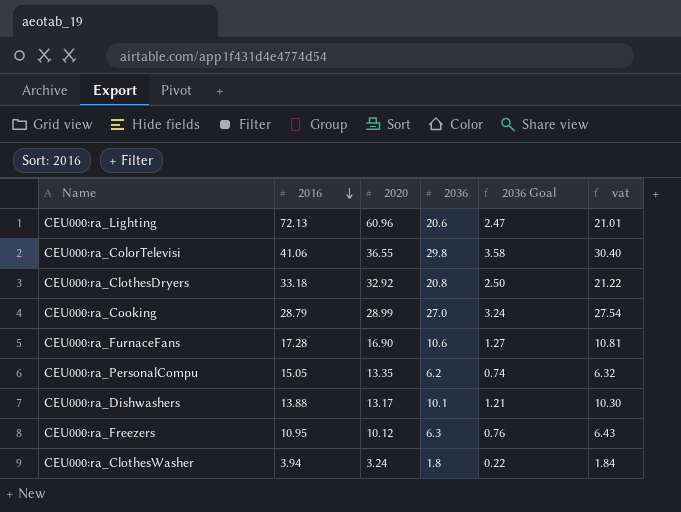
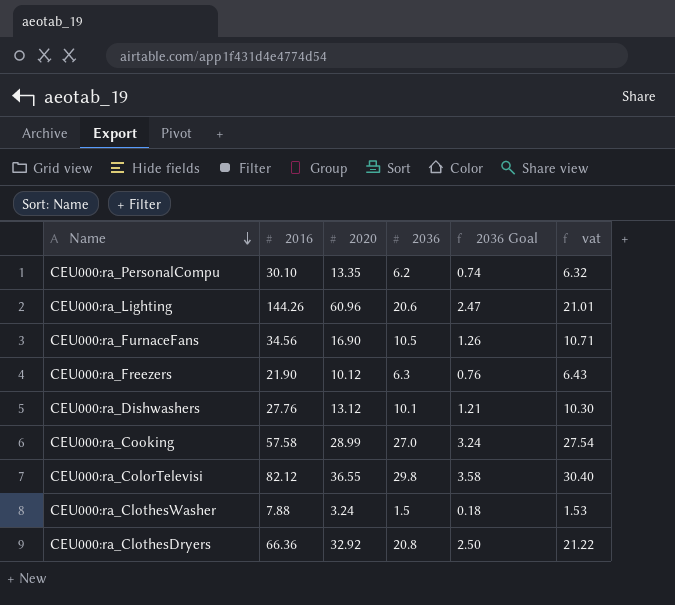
row order: 2016 descending -> Name descending
CEU000:ra_PersonalCompu | 2016: 15.05 -> 30.10
CEU000:ra_Lighting | 2016: 72.13 -> 144.26
CEU000:ra_FurnaceFans | 2016: 17.28 -> 34.56
CEU000:ra_FurnaceFans | 2036: 10.6 -> 10.5
CEU000:ra_FurnaceFans | 2036 Goal: 1.27 -> 1.26
CEU000:ra_FurnaceFans | vat: 10.81 -> 10.71
CEU000:ra_Freezers | 2016: 10.95 -> 21.90
CEU000:ra_Dishwashers | 2016: 13.88 -> 27.76
CEU000:ra_Dishwashers | 2020: 13.17 -> 13.12
CEU000:ra_Cooking | 2016: 28.79 -> 57.58
CEU000:ra_ColorTelevisi | 2016: 41.06 -> 82.12
CEU000:ra_ClothesWasher | 2016: 3.94 -> 7.88
CEU000:ra_ClothesWasher | 2036: 1.8 -> 1.5
CEU000:ra_ClothesWasher | 2036 Goal: 0.22 -> 0.18
CEU000:ra_ClothesWasher | vat: 1.84 -> 1.53
CEU000:ra_ClothesDryers | 2016: 33.18 -> 66.36

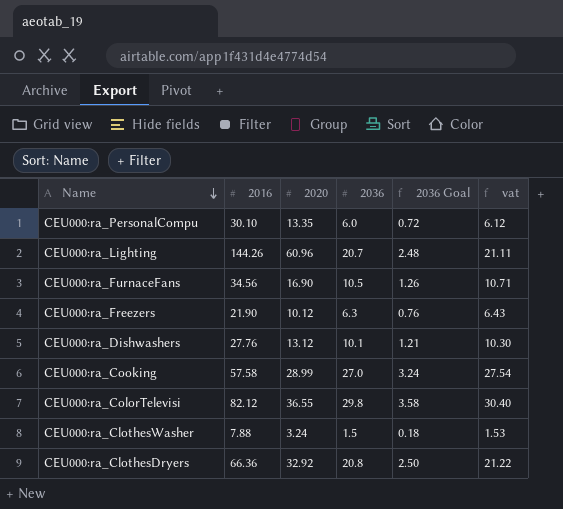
CEU000:ra_PersonalCompu | 2036: 6.2 -> 6.0
CEU000:ra_PersonalCompu | 2036 Goal: 0.74 -> 0.72
CEU000:ra_PersonalCompu | vat: 6.32 -> 6.12
CEU000:ra_Lighting | 2036: 20.6 -> 20.7
CEU000:ra_Lighting | 2036 Goal: 2.47 -> 2.48
CEU000:ra_Lighting | vat: 21.01 -> 21.11

